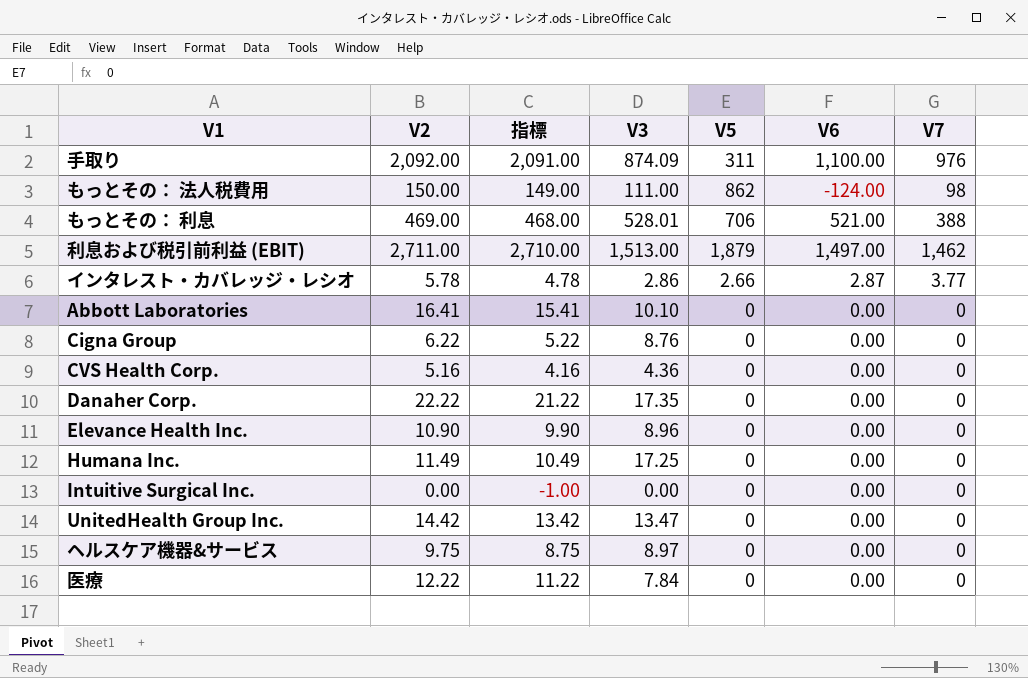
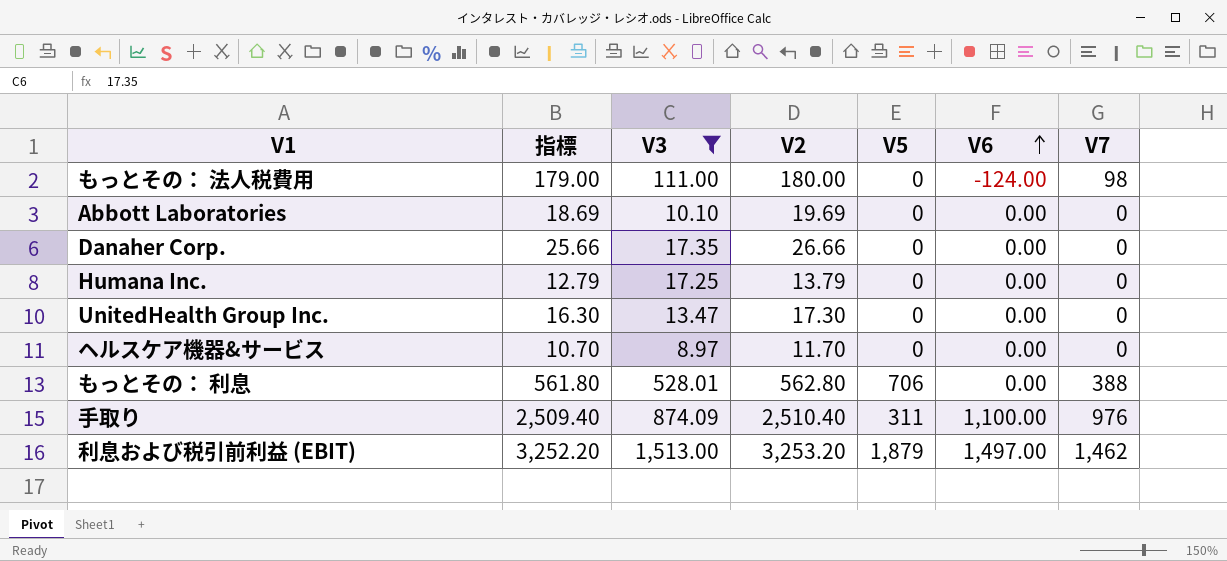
filter: none -> V3 >= 8.97
row order: none -> V6 ascending
column V2 | position: 2 -> 4
もっとその： 法人税費用 | 指標: 149.00 -> 179.00
もっとその： 法人税費用 | V2: 150.00 -> 180.00
もっとその： 法人税費用 | V5: 862 -> 0
Abbott Laboratories | 指標: 15.41 -> 18.69
Abbott Laboratories | V2: 16.41 -> 19.69
Danaher Corp. | 指標: 21.22 -> 25.66
Danaher Corp. | V2: 22.22 -> 26.66
Humana Inc. | 指標: 10.49 -> 12.79
Humana Inc. | V2: 11.49 -> 13.79
UnitedHealth Group Inc. | 指標: 13.42 -> 16.30
UnitedHealth Group Inc. | V2: 14.42 -> 17.30
ヘルスケア機器&サービス | 指標: 8.75 -> 10.70
ヘルスケア機器&サービス | V2: 9.75 -> 11.70
もっとその： 利息 | 指標: 468.00 -> 561.80
もっとその： 利息 | V2: 469.00 -> 562.80
もっとその： 利息 | V6: 521.00 -> 0.00
手取り | 指標: 2,091.00 -> 2,509.40
手取り | V2: 2,092.00 -> 2,510.40
利息および税引前利益 (EBIT) | 指標: 2,710.00 -> 3,252.20
利息および税引前利益 (EBIT) | V2: 2,711.00 -> 3,253.20

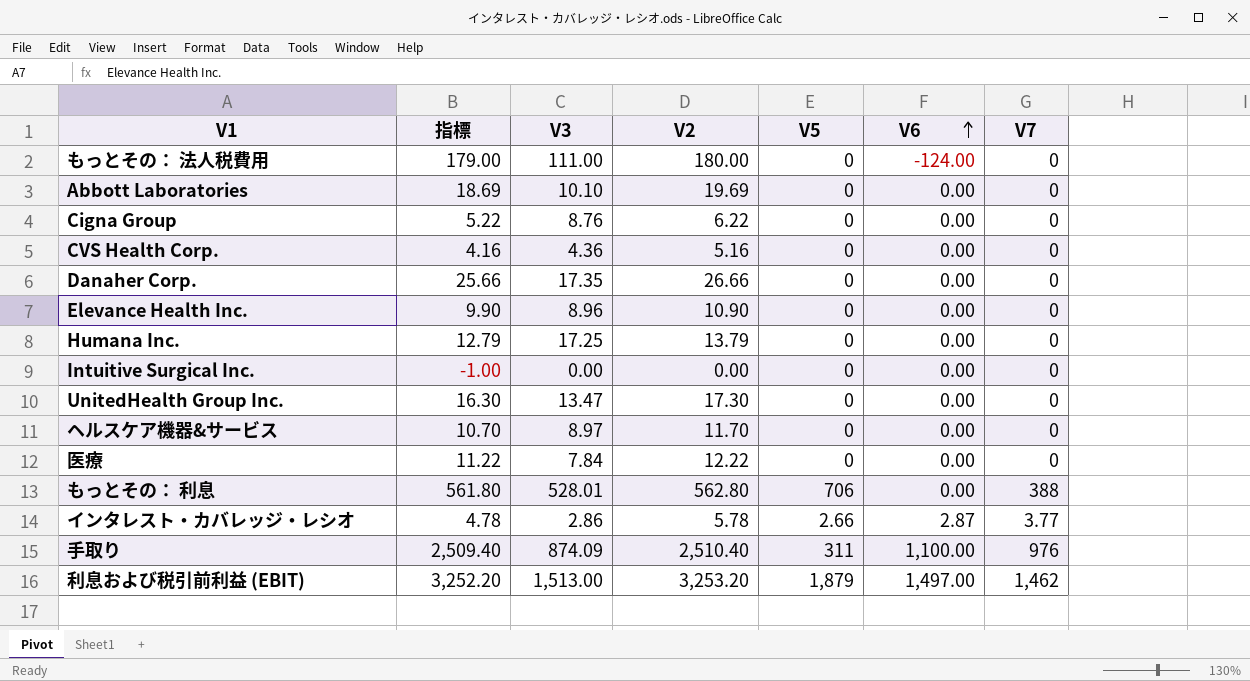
filter: V3 >= 8.97 -> none
もっとその： 法人税費用 | V7: 98 -> 0

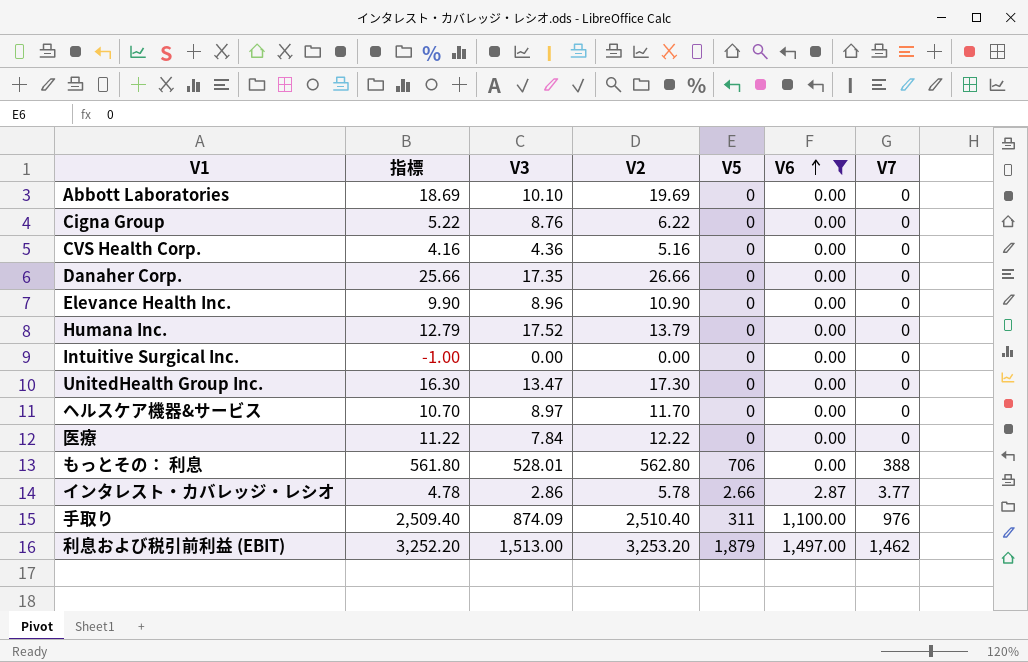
filter: none -> V6 != -124.00
Humana Inc. | V3: 17.25 -> 17.52

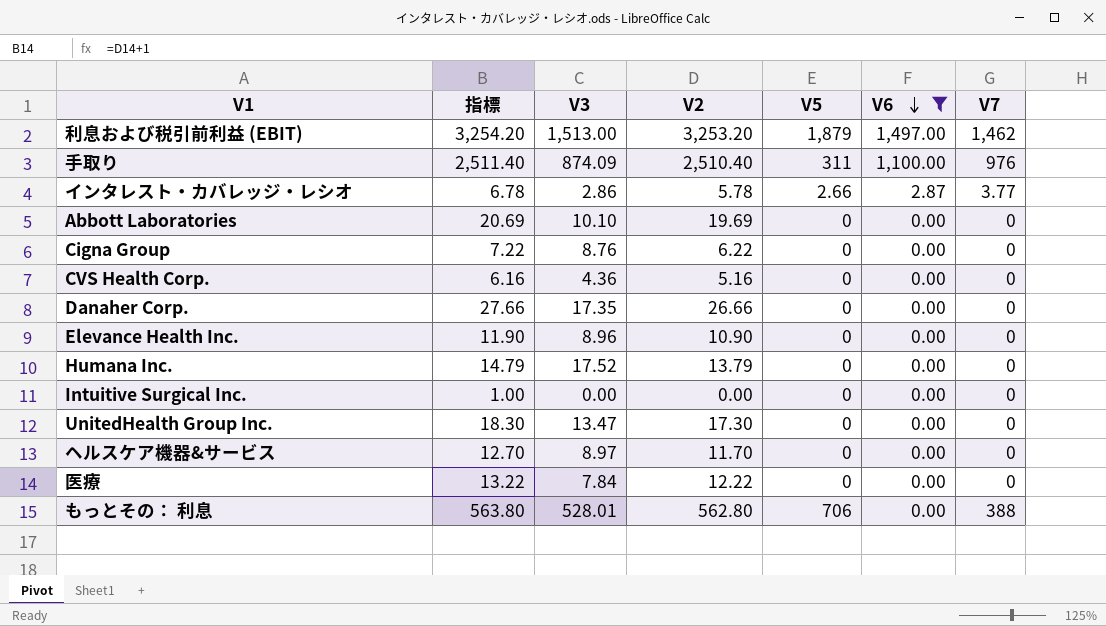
row order: V6 ascending -> V6 descending
column 指標 | formula: [V2] - 1 -> [V2] + 1

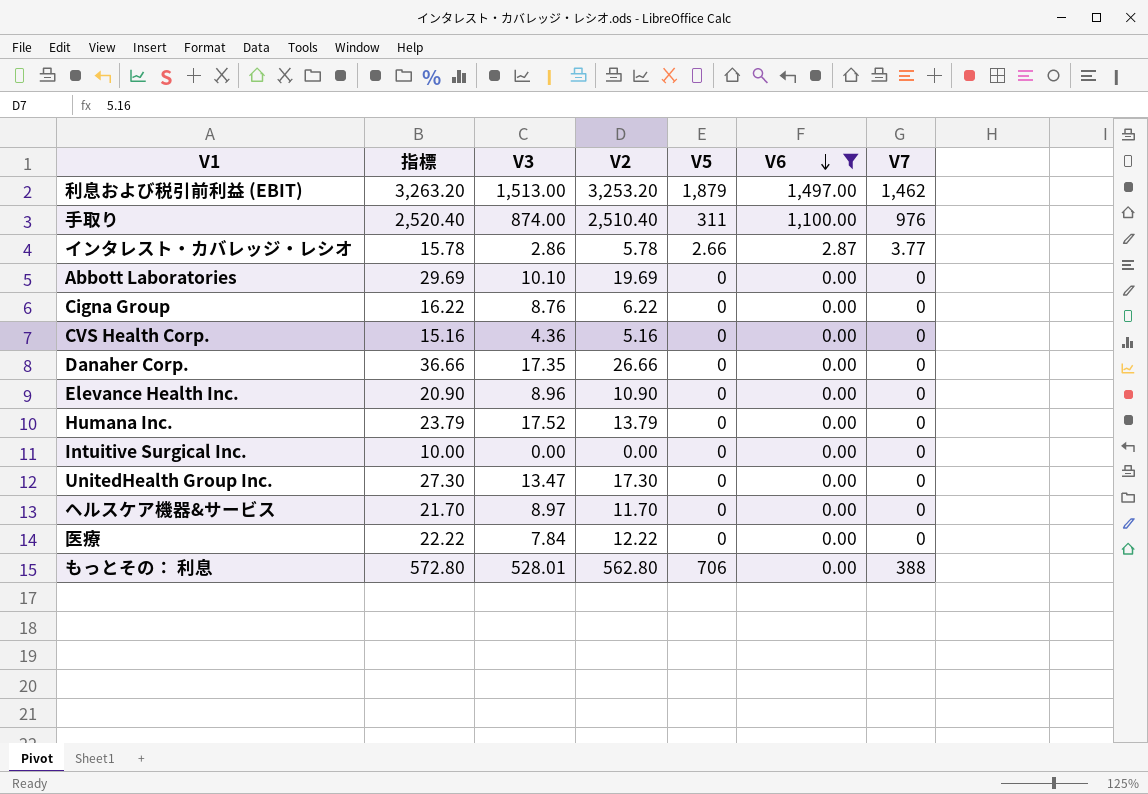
column 指標 | formula: [V2] + 1 -> [V2] + 10
手取り | V3: 874.09 -> 874.00

